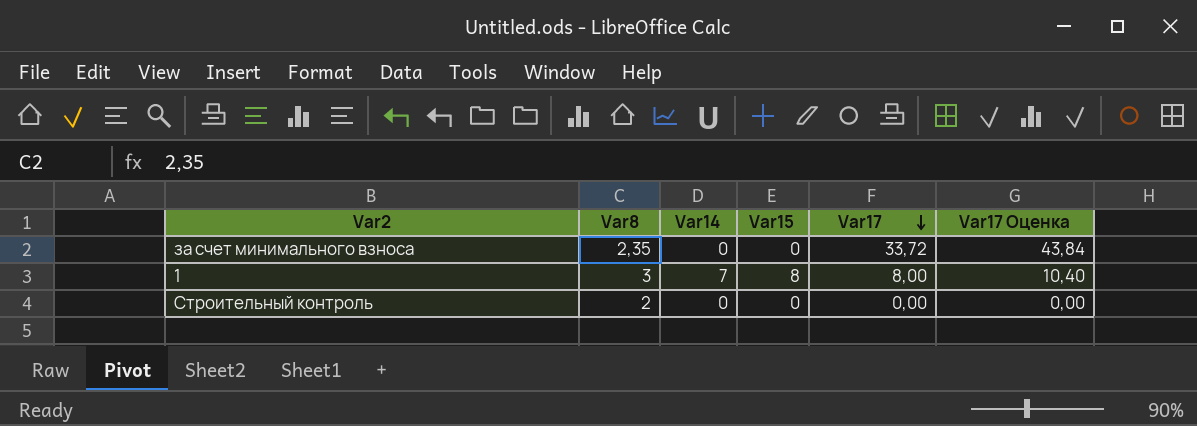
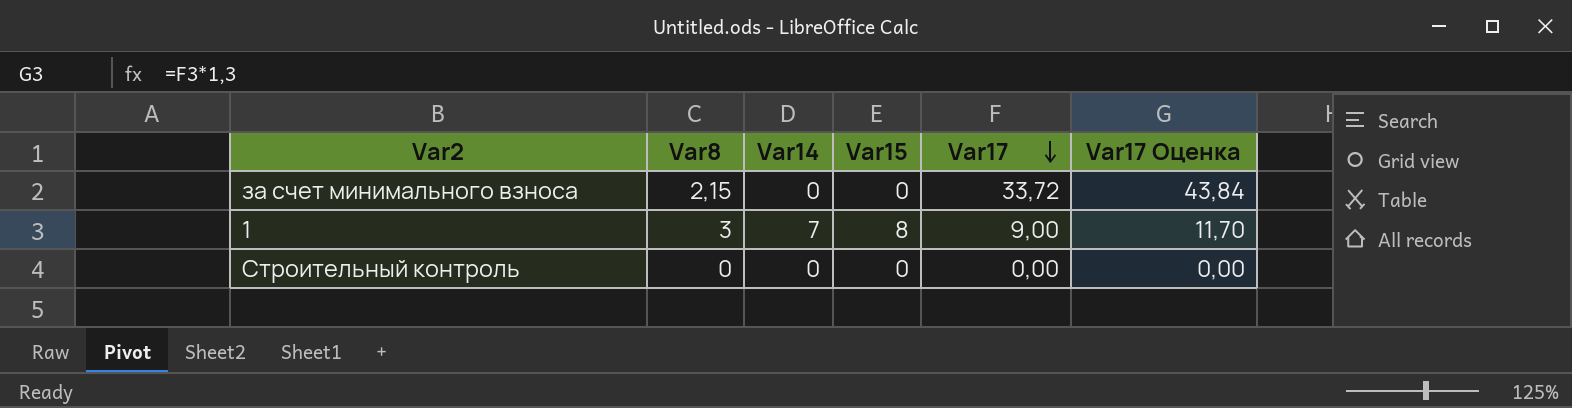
за счет минимального взноса | Var8: 2,35 -> 2,15
1 | Var17: 8,00 -> 9,00
1 | Var17 Оценка: 10,40 -> 11,70
Строительный контроль | Var8: 2 -> 0

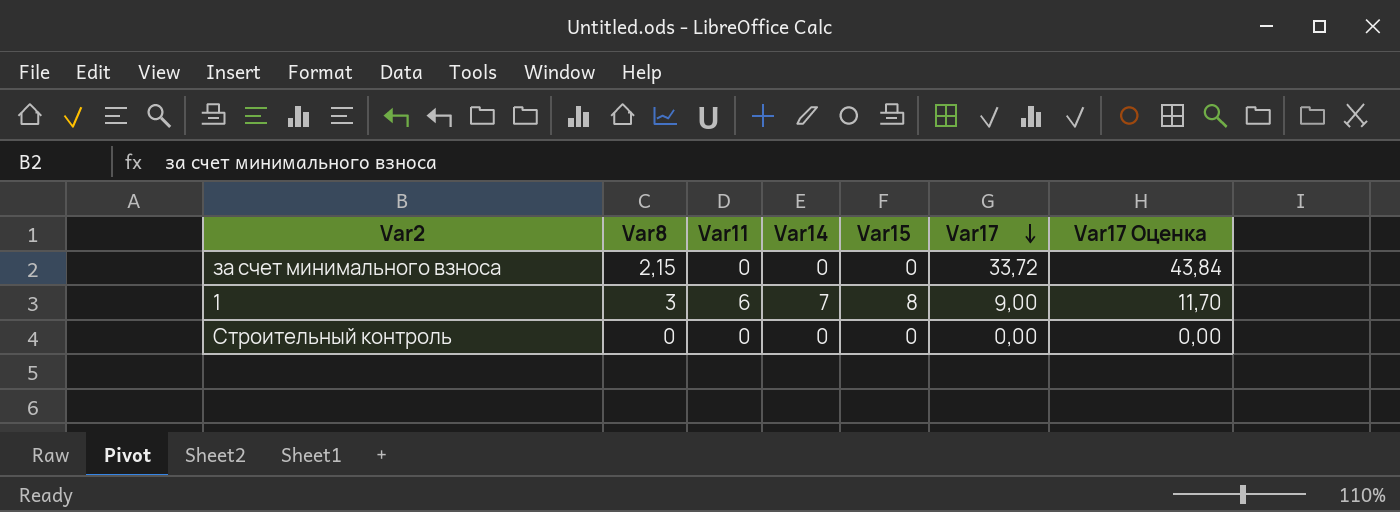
column Var11 | position: none -> 3

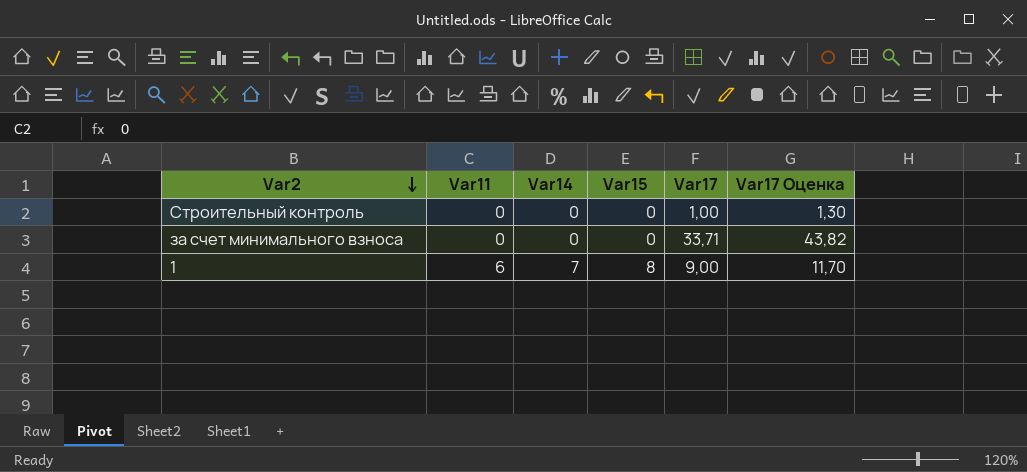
row order: Var17 descending -> Var2 descending
column Var8 | position: 2 -> none
Строительный контроль | Var17: 0,00 -> 1,00
Строительный контроль | Var17 Оценка: 0,00 -> 1,30
за счет минимального взноса | Var17: 33,72 -> 33,71
за счет минимального взноса | Var17 Оценка: 43,84 -> 43,82

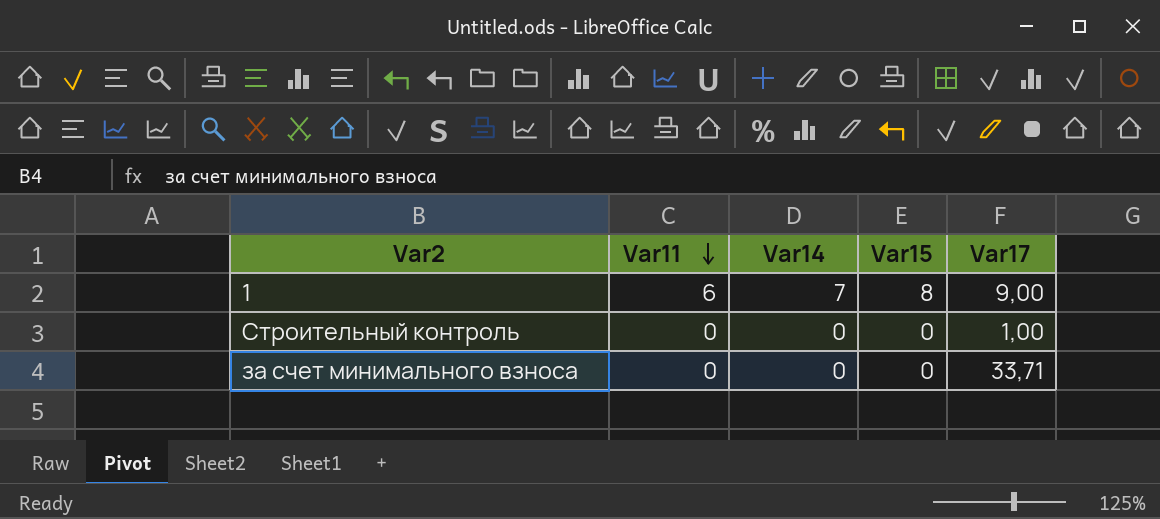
row order: Var2 descending -> Var11 descending
column Var17 Оценка | formula: [Var17] * 1,3 -> none

